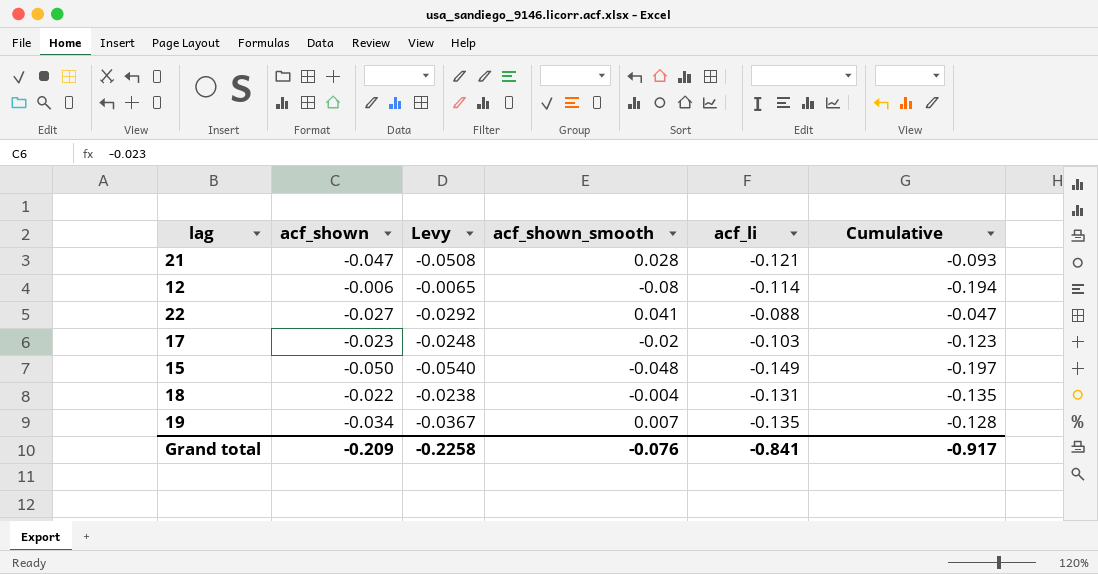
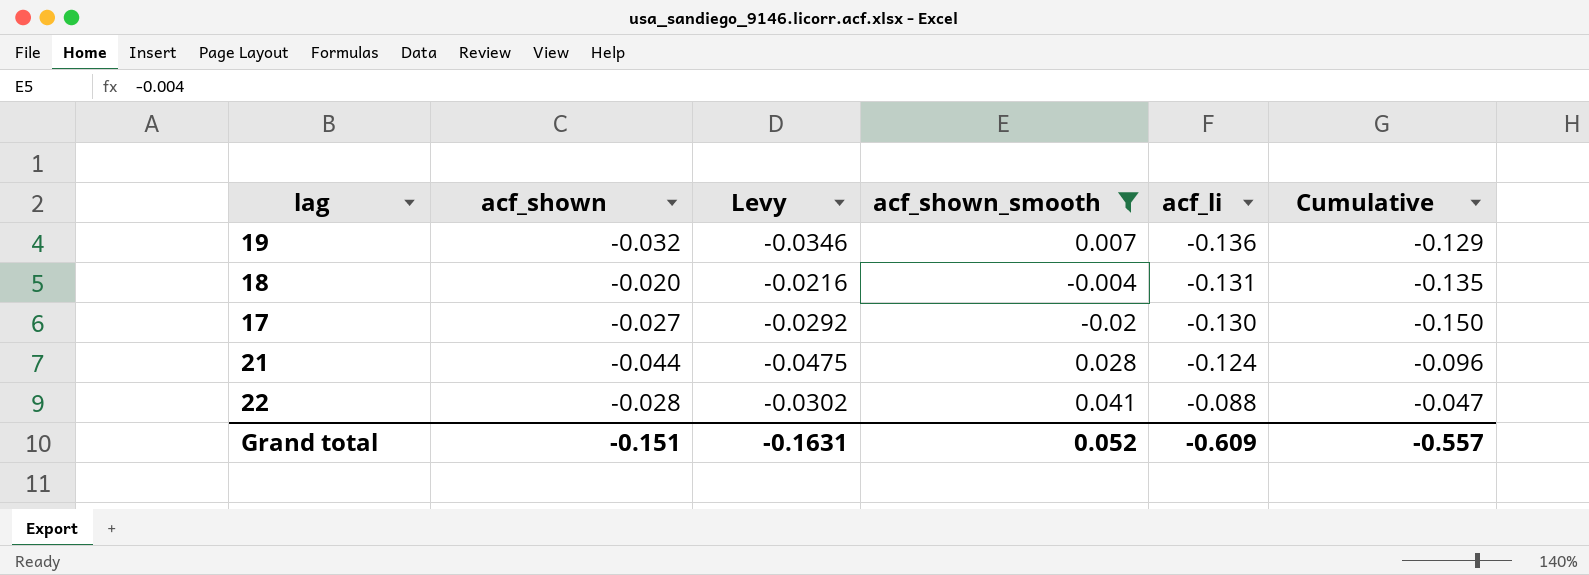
filter: none -> acf_shown_smooth >= -0.02
row order: none -> acf_li ascending
19 | acf_shown: -0.034 -> -0.032
19 | Levy: -0.0367 -> -0.0346
19 | acf_li: -0.135 -> -0.136
19 | Cumulative: -0.128 -> -0.129
18 | acf_shown: -0.022 -> -0.020
18 | Levy: -0.0238 -> -0.0216
17 | acf_shown: -0.023 -> -0.027
17 | Levy: -0.0248 -> -0.0292
17 | acf_li: -0.103 -> -0.130
17 | Cumulative: -0.123 -> -0.150
21 | acf_shown: -0.047 -> -0.044
21 | Levy: -0.0508 -> -0.0475
21 | acf_li: -0.121 -> -0.124
21 | Cumulative: -0.093 -> -0.096
22 | acf_shown: -0.027 -> -0.028
22 | Levy: -0.0292 -> -0.0302
Grand total | acf_shown: -0.209 -> -0.151
Grand total | Levy: -0.2258 -> -0.1631
Grand total | acf_shown_smooth: -0.076 -> 0.052
Grand total | acf_li: -0.841 -> -0.609
Grand total | Cumulative: -0.917 -> -0.557

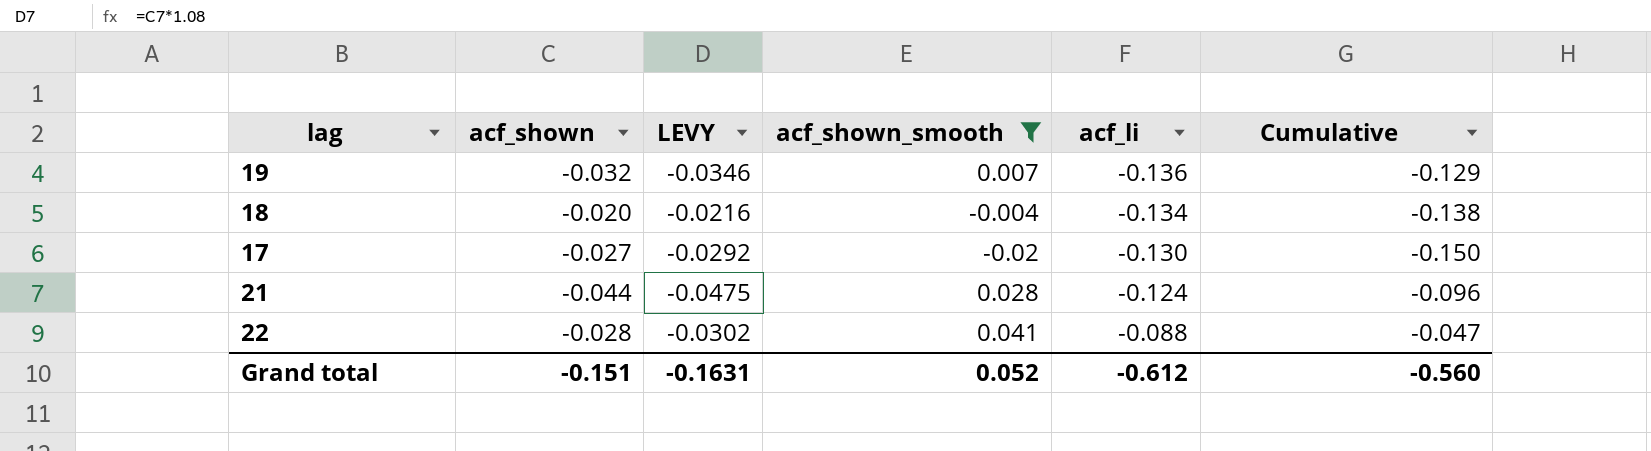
column name: Levy -> LEVY
18 | acf_li: -0.131 -> -0.134
18 | Cumulative: -0.135 -> -0.138
Grand total | acf_li: -0.609 -> -0.612
Grand total | Cumulative: -0.557 -> -0.560

